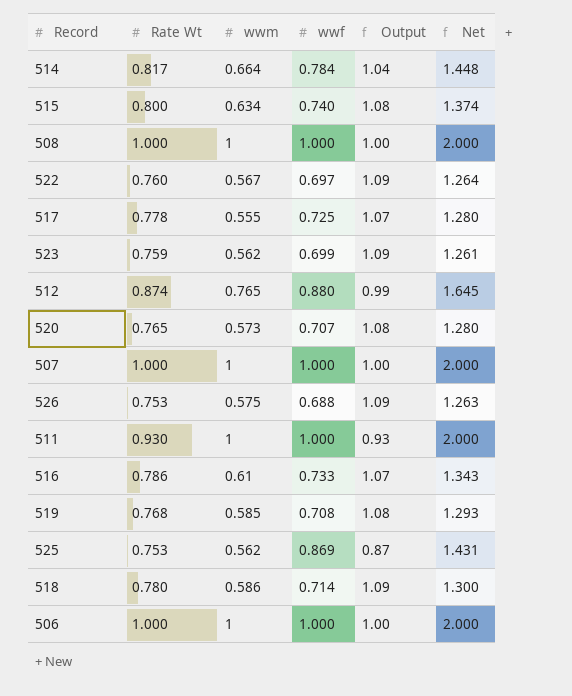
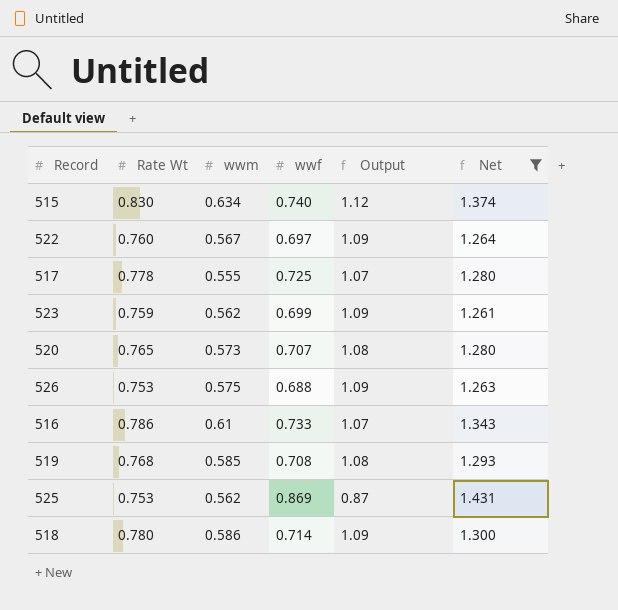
filter: none -> Net <= 1.431
515 | Rate Wt: 0.800 -> 0.830
515 | Output: 1.08 -> 1.12

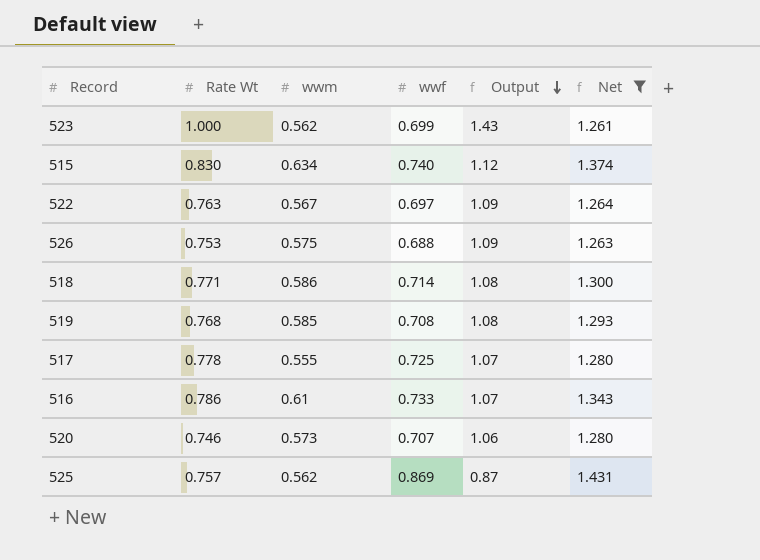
row order: none -> Output descending
523 | Rate Wt: 0.759 -> 1.000
523 | Output: 1.09 -> 1.43
522 | Rate Wt: 0.760 -> 0.763
518 | Rate Wt: 0.780 -> 0.771
518 | Output: 1.09 -> 1.08
520 | Rate Wt: 0.765 -> 0.746
520 | Output: 1.08 -> 1.06
525 | Rate Wt: 0.753 -> 0.757

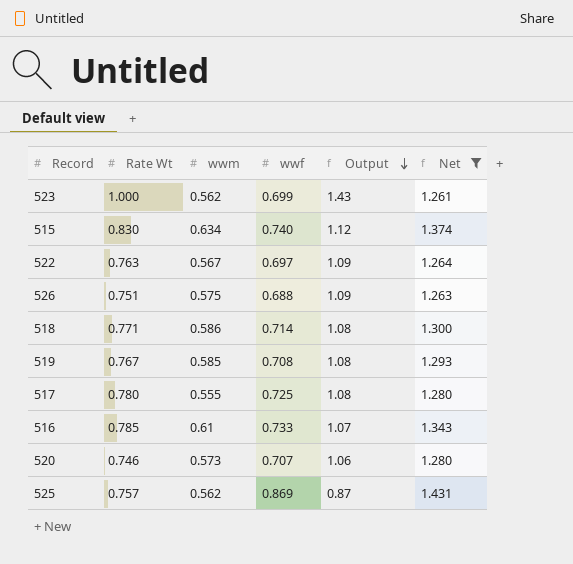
526 | Rate Wt: 0.753 -> 0.751
519 | Rate Wt: 0.768 -> 0.767
517 | Rate Wt: 0.778 -> 0.780
517 | Output: 1.07 -> 1.08
516 | Rate Wt: 0.786 -> 0.785

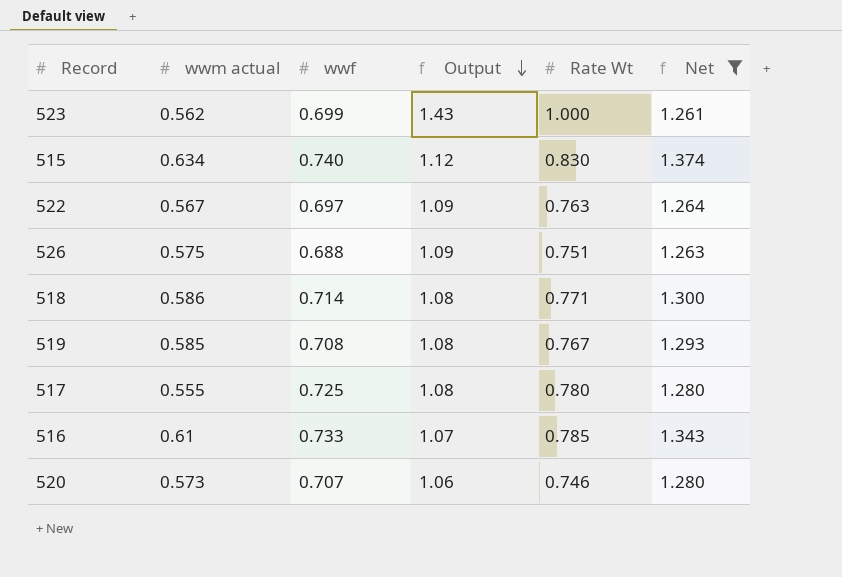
column name: wwm -> wwm actual
column Rate Wt | position: 2 -> 5
row 525: 0.757 | 0.562 | 0.869 | 0.87 | 1.431 -> none

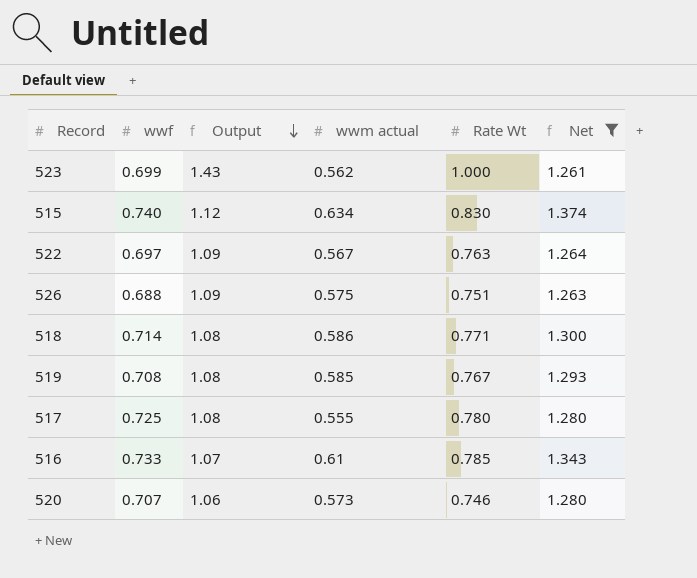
column wwm actual | position: 2 -> 4

